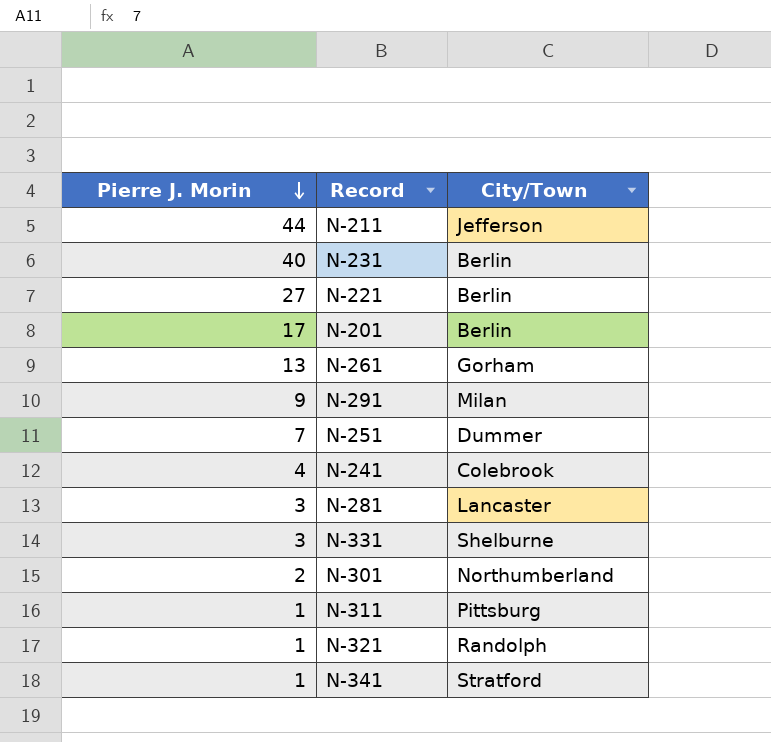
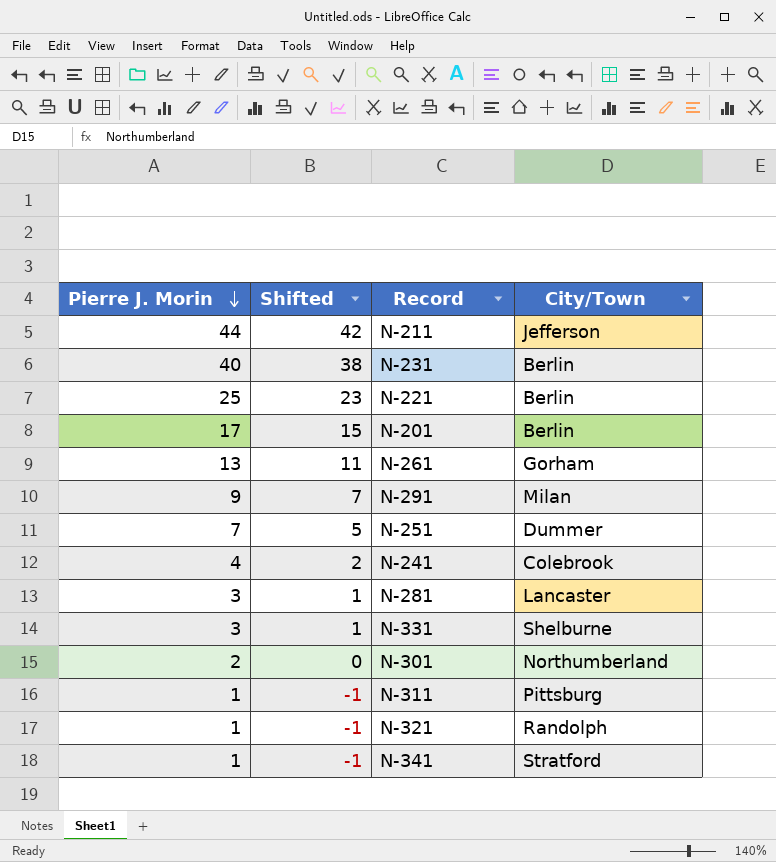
column Shifted | formula: none -> [Pierre J. Morin] - 2
N-221 | Pierre J. Morin: 27 -> 25

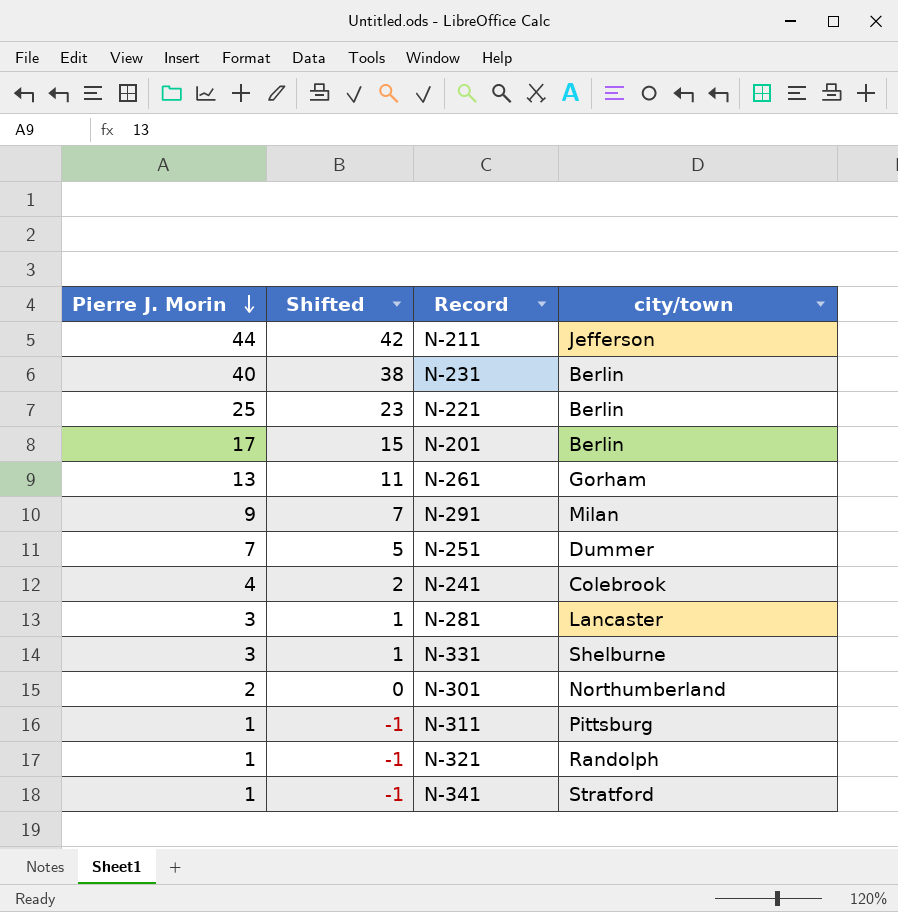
column name: City/Town -> city/town

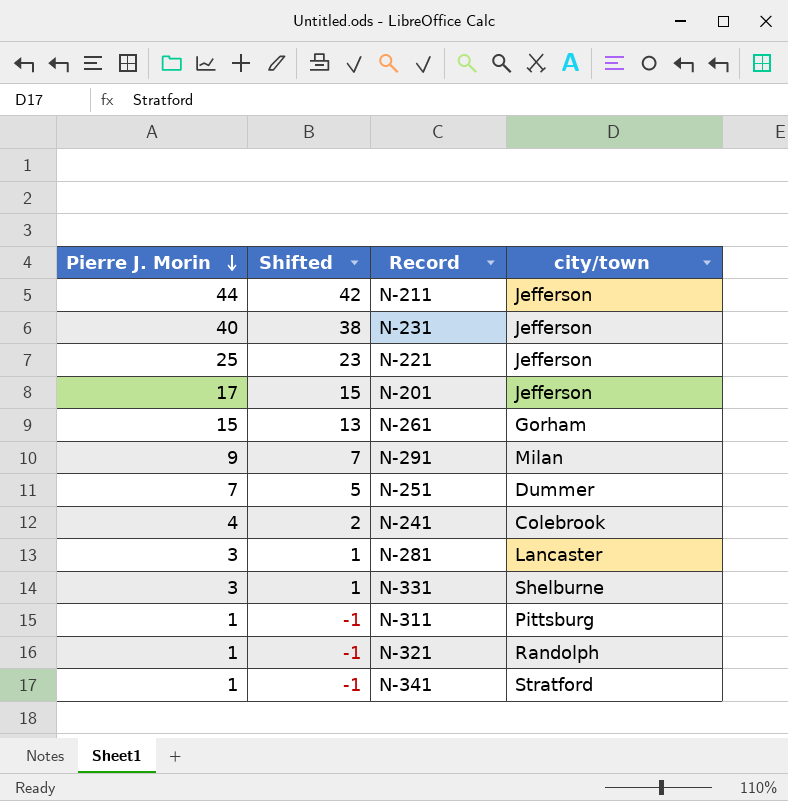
row N-301: 2 | 0 | Northumberland -> none
N-231 | city/town: Berlin -> Jefferson
N-221 | city/town: Berlin -> Jefferson
N-201 | city/town: Berlin -> Jefferson
N-261 | Pierre J. Morin: 13 -> 15
N-261 | Shifted: 11 -> 13

